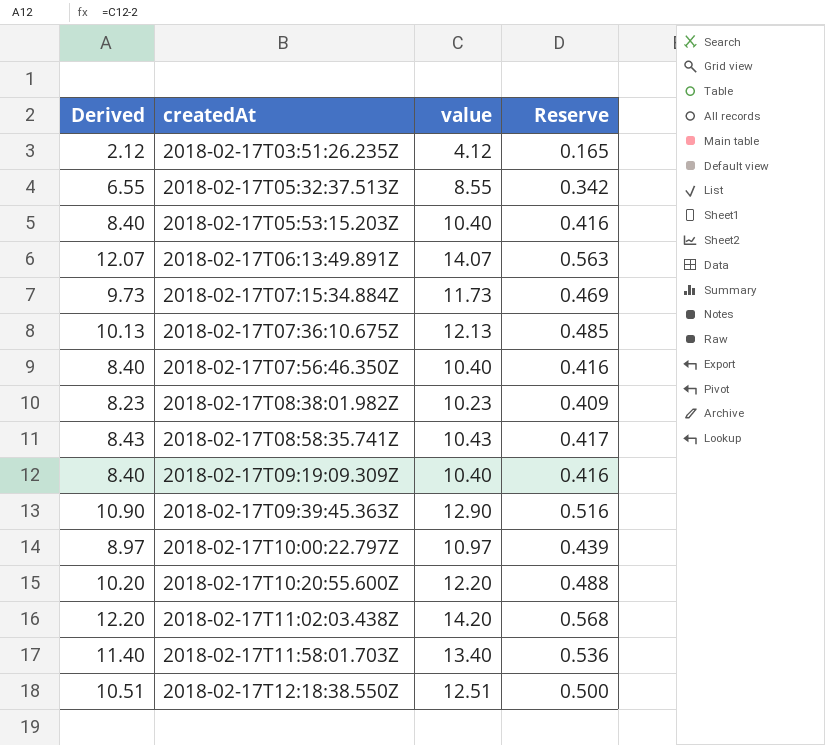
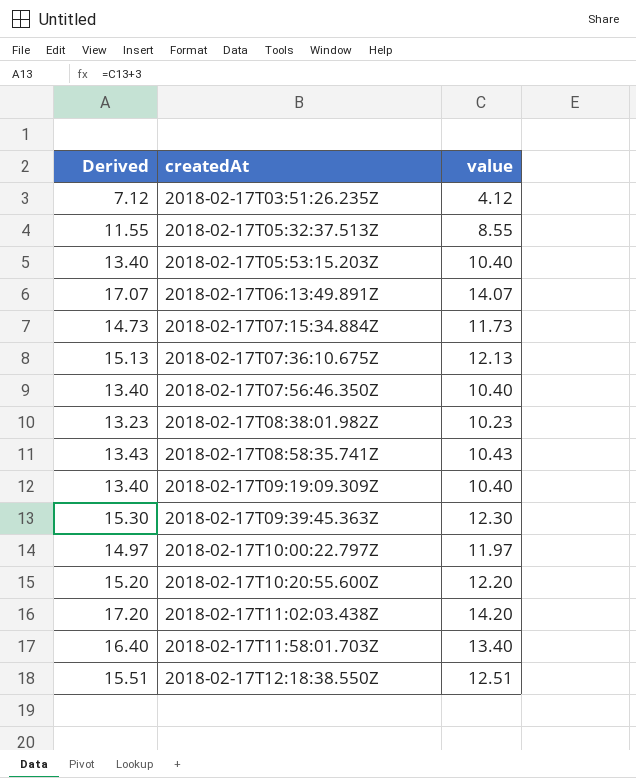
column Reserve | formula: [value] * 0.04 -> none
column Derived | formula: [value] - 2 -> [value] + 3
2018-02-17T09:39:45.363Z | value: 12.90 -> 12.30
2018-02-17T10:00:22.797Z | value: 10.97 -> 11.97

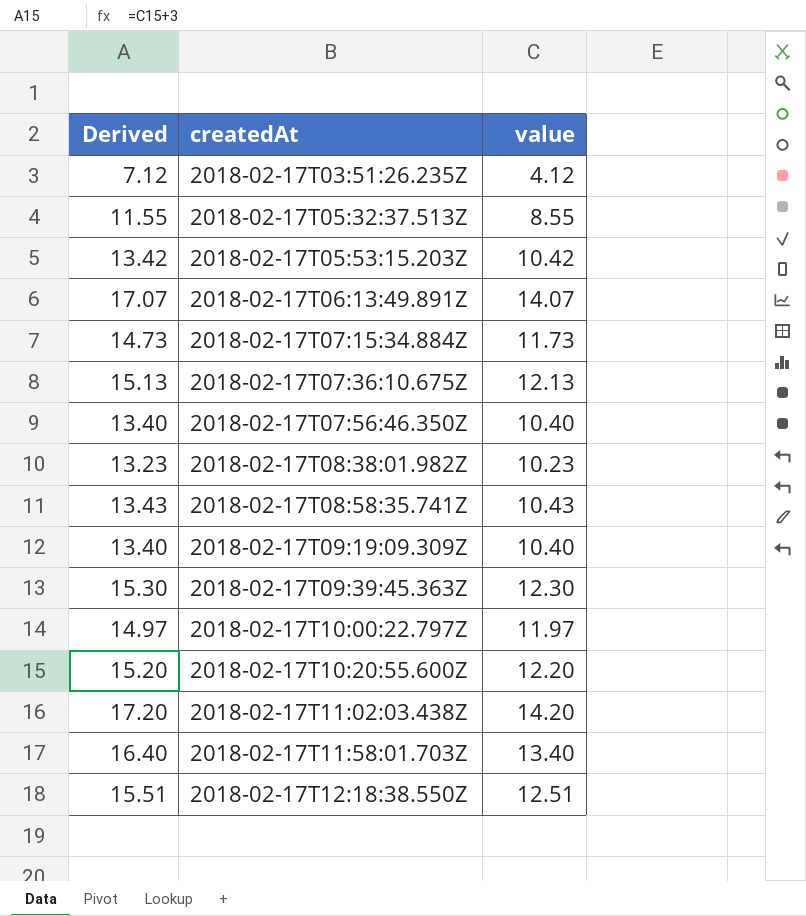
2018-02-17T05:53:15.203Z | Derived: 13.40 -> 13.42
2018-02-17T05:53:15.203Z | value: 10.40 -> 10.42

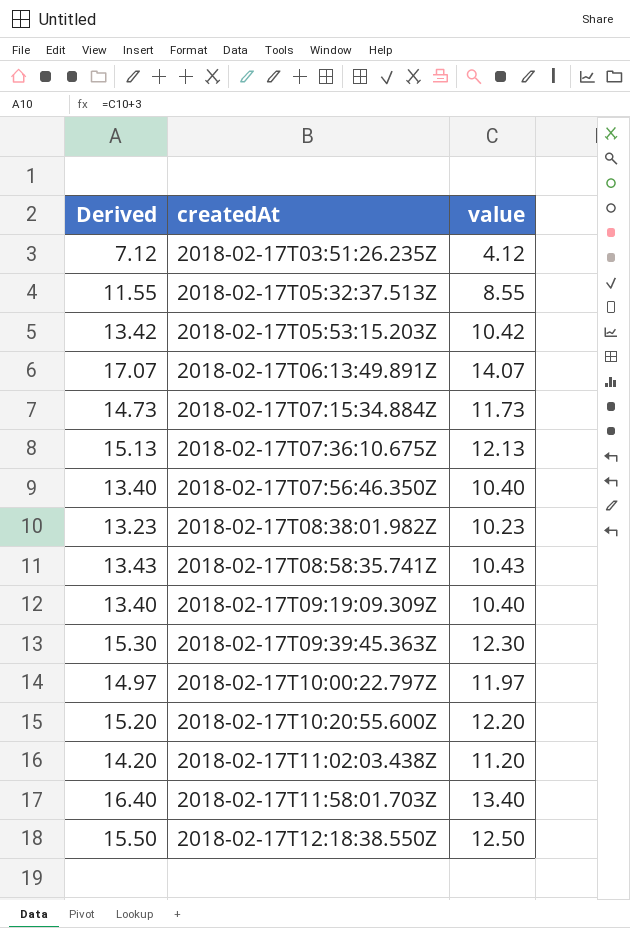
2018-02-17T11:02:03.438Z | Derived: 17.20 -> 14.20
2018-02-17T11:02:03.438Z | value: 14.20 -> 11.20
2018-02-17T12:18:38.550Z | Derived: 15.51 -> 15.50
2018-02-17T12:18:38.550Z | value: 12.51 -> 12.50

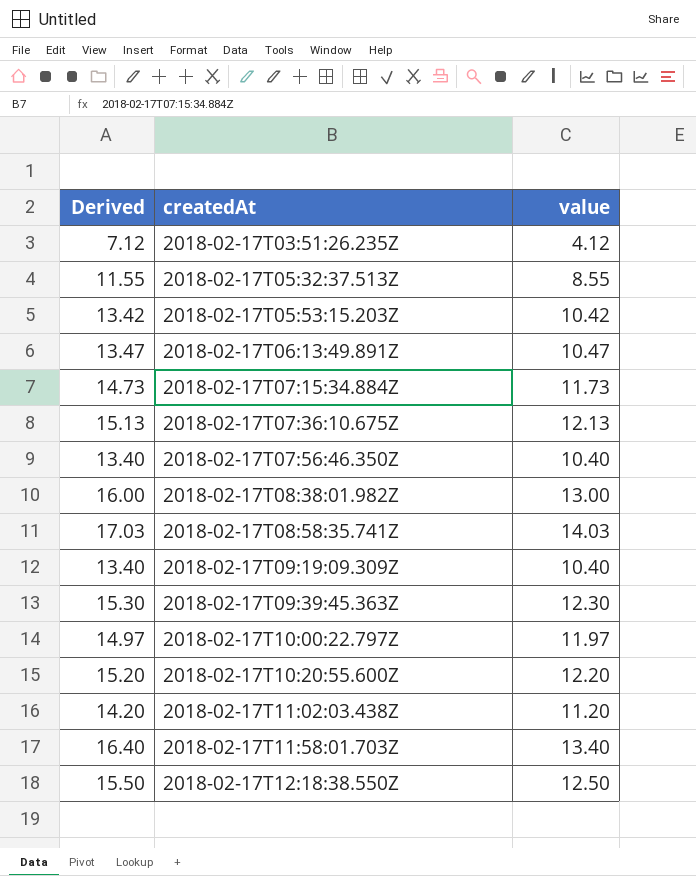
2018-02-17T06:13:49.891Z | Derived: 17.07 -> 13.47
2018-02-17T06:13:49.891Z | value: 14.07 -> 10.47
2018-02-17T08:38:01.982Z | Derived: 13.23 -> 16.00
2018-02-17T08:38:01.982Z | value: 10.23 -> 13.00
2018-02-17T08:58:35.741Z | Derived: 13.43 -> 17.03
2018-02-17T08:58:35.741Z | value: 10.43 -> 14.03

